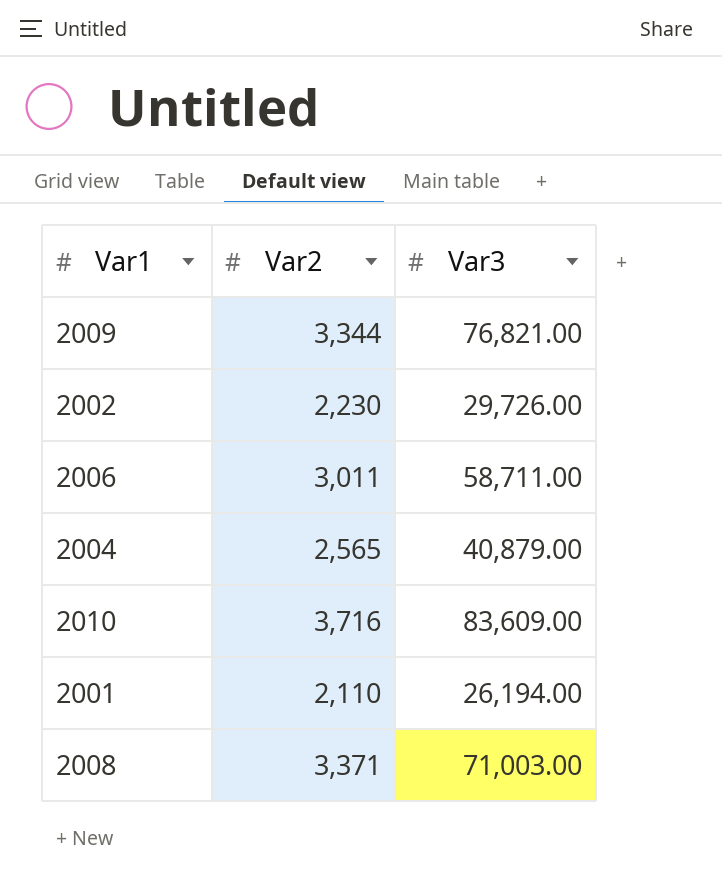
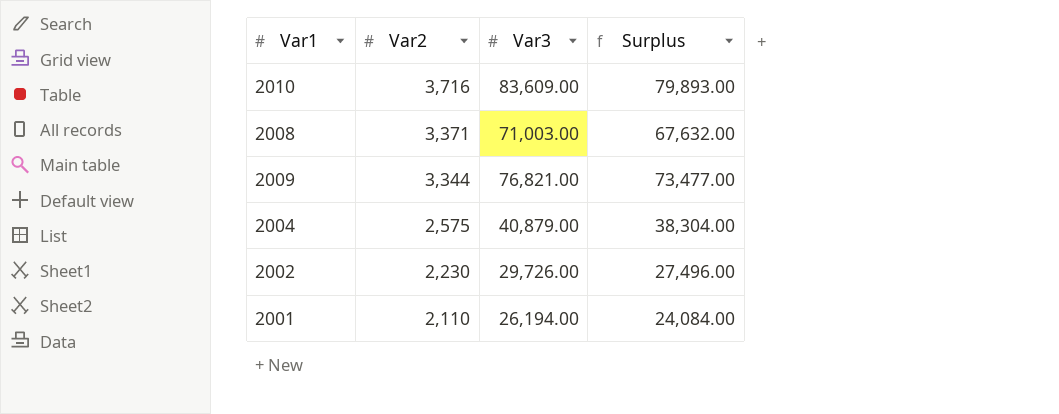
row order: none -> Var2 descending
column Surplus | formula: none -> [Var3] - [Var2]
row 2006: 3,011 | 58,711.00 -> none
2004 | Var2: 2,565 -> 2,575

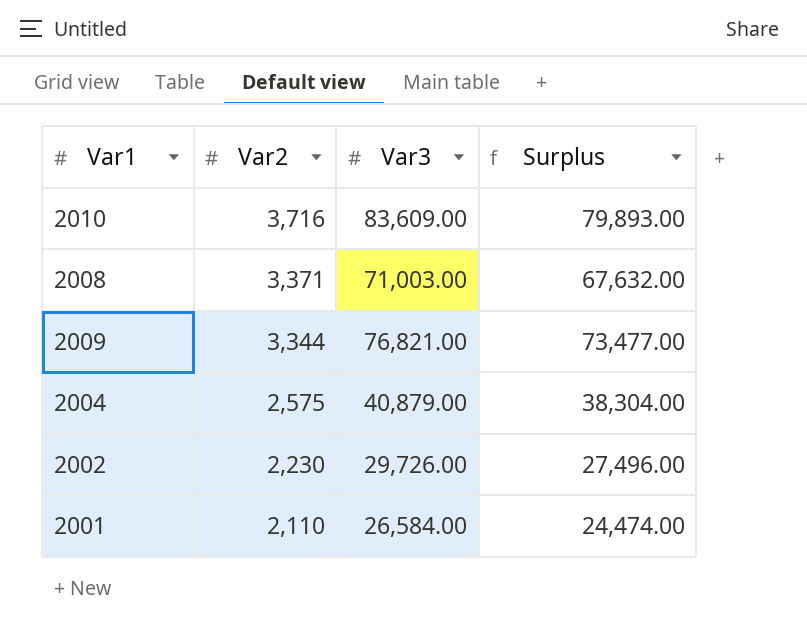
2001 | Var3: 26,194.00 -> 26,584.00
2001 | Surplus: 24,084.00 -> 24,474.00

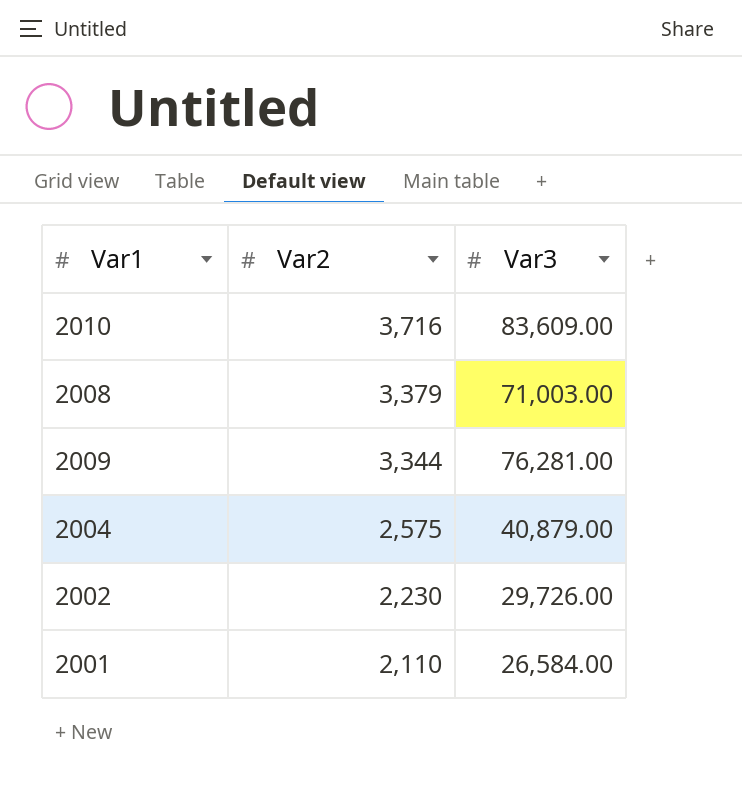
column Surplus | formula: [Var3] - [Var2] -> none
2008 | Var2: 3,371 -> 3,379
2009 | Var3: 76,821.00 -> 76,281.00

